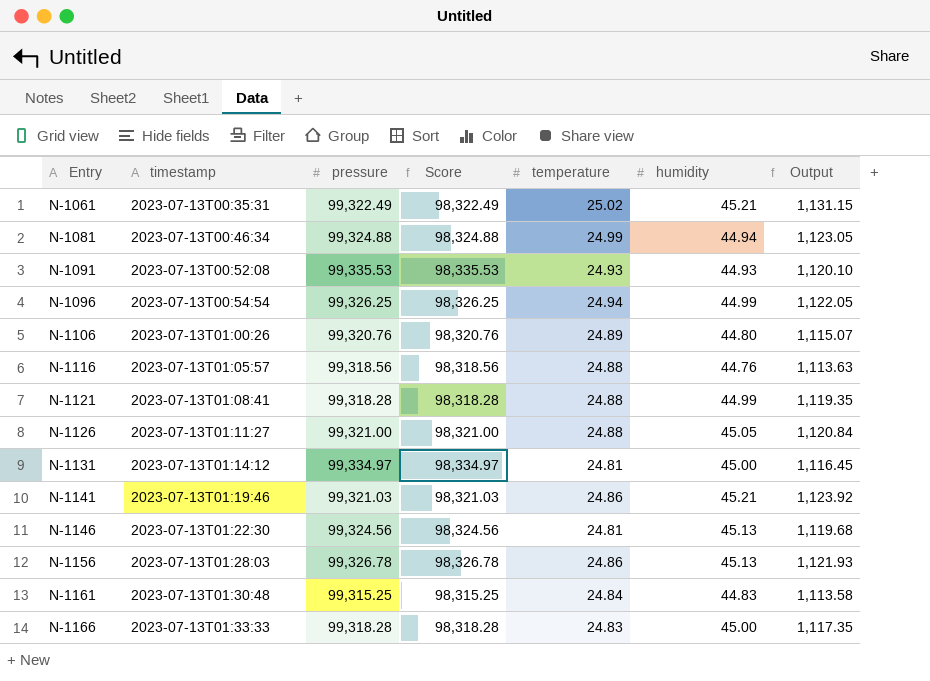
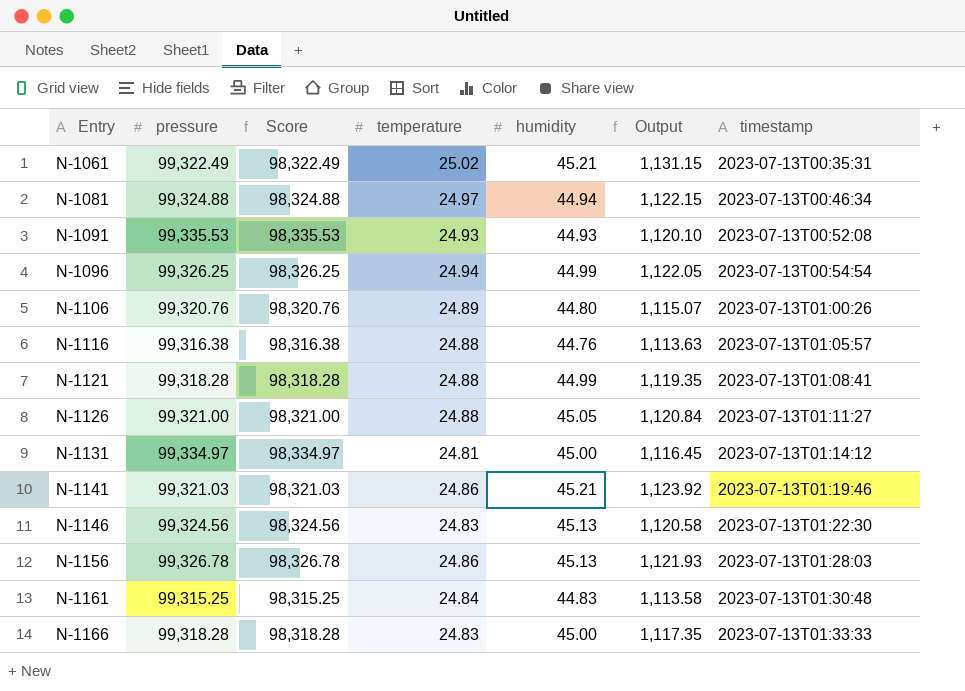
column timestamp | position: 2 -> 7
N-1081 | temperature: 24.99 -> 24.97
N-1081 | Output: 1,123.05 -> 1,122.15
N-1116 | pressure: 99,318.56 -> 99,316.38
N-1116 | Score: 98,318.56 -> 98,316.38
N-1146 | temperature: 24.81 -> 24.83
N-1146 | Output: 1,119.68 -> 1,120.58

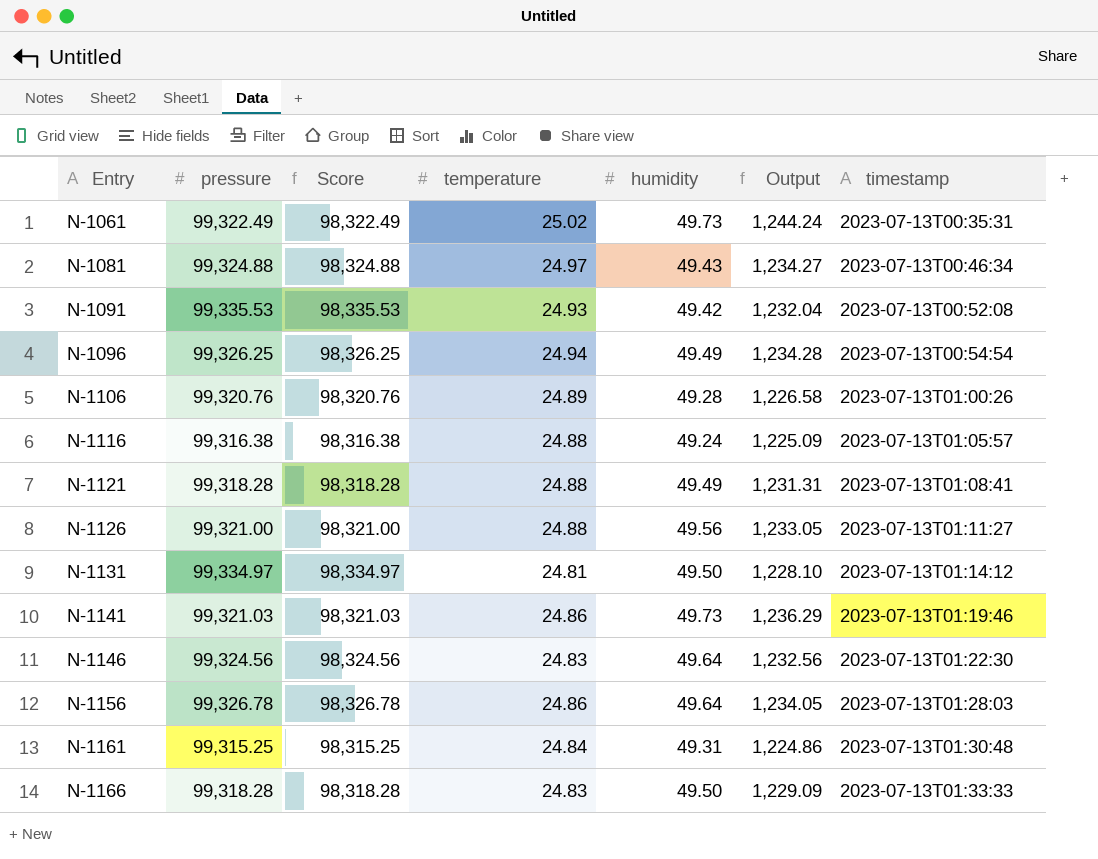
N-1061 | humidity: 45.21 -> 49.73
N-1061 | Output: 1,131.15 -> 1,244.24
N-1081 | humidity: 44.94 -> 49.43
N-1081 | Output: 1,122.15 -> 1,234.27
N-1091 | humidity: 44.93 -> 49.42
N-1091 | Output: 1,120.10 -> 1,232.04
N-1096 | humidity: 44.99 -> 49.49
N-1096 | Output: 1,122.05 -> 1,234.28
N-1106 | humidity: 44.80 -> 49.28
N-1106 | Output: 1,115.07 -> 1,226.58
N-1116 | humidity: 44.76 -> 49.24
N-1116 | Output: 1,113.63 -> 1,225.09
N-1121 | humidity: 44.99 -> 49.49
N-1121 | Output: 1,119.35 -> 1,231.31
N-1126 | humidity: 45.05 -> 49.56
N-1126 | Output: 1,120.84 -> 1,233.05
N-1131 | humidity: 45.00 -> 49.50
N-1131 | Output: 1,116.45 -> 1,228.10
N-1141 | humidity: 45.21 -> 49.73
N-1141 | Output: 1,123.92 -> 1,236.29
N-1146 | humidity: 45.13 -> 49.64
N-1146 | Output: 1,120.58 -> 1,232.56
N-1156 | humidity: 45.13 -> 49.64
N-1156 | Output: 1,121.93 -> 1,234.05
N-1161 | humidity: 44.83 -> 49.31
N-1161 | Output: 1,113.58 -> 1,224.86
N-1166 | humidity: 45.00 -> 49.50
N-1166 | Output: 1,117.35 -> 1,229.09

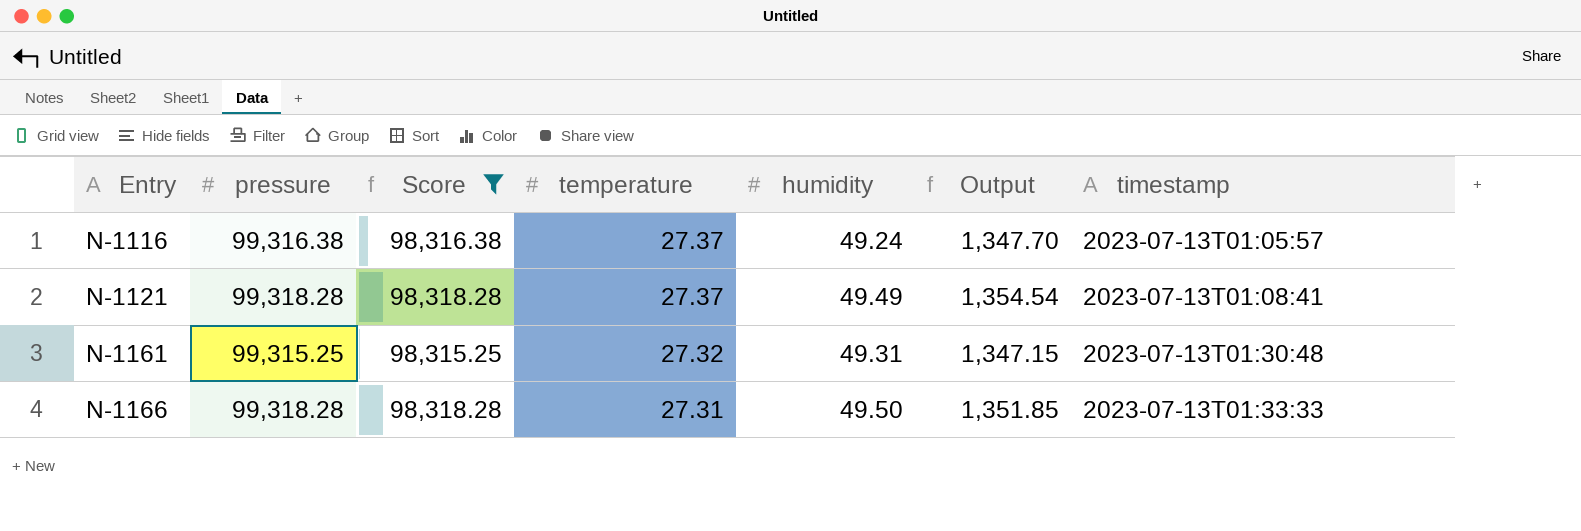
filter: none -> Score <= 98,318.28
N-1116 | temperature: 24.88 -> 27.37
N-1116 | Output: 1,225.09 -> 1,347.70
N-1121 | temperature: 24.88 -> 27.37
N-1121 | Output: 1,231.31 -> 1,354.54
N-1161 | temperature: 24.84 -> 27.32
N-1161 | Output: 1,224.86 -> 1,347.15
N-1166 | temperature: 24.83 -> 27.31
N-1166 | Output: 1,229.09 -> 1,351.85

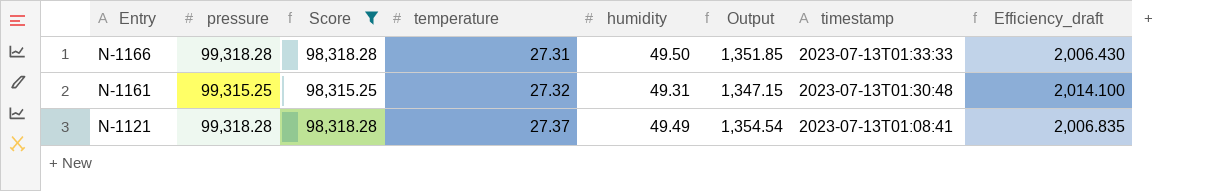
row order: Entry ascending -> Entry descending
column Efficiency_draft | formula: none -> [pressure] / [humidity]
row N-1116: 99,316.38 | 98,316.38 | 27.37 | 49.24 | 1,347.70 | 2023-07-13T01:05:57 -> none

